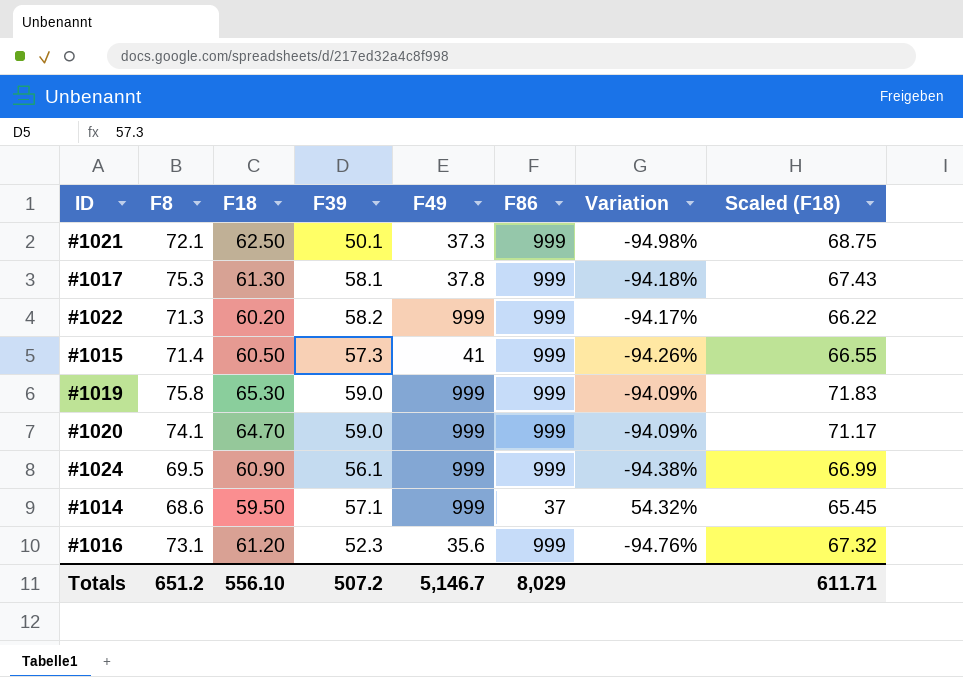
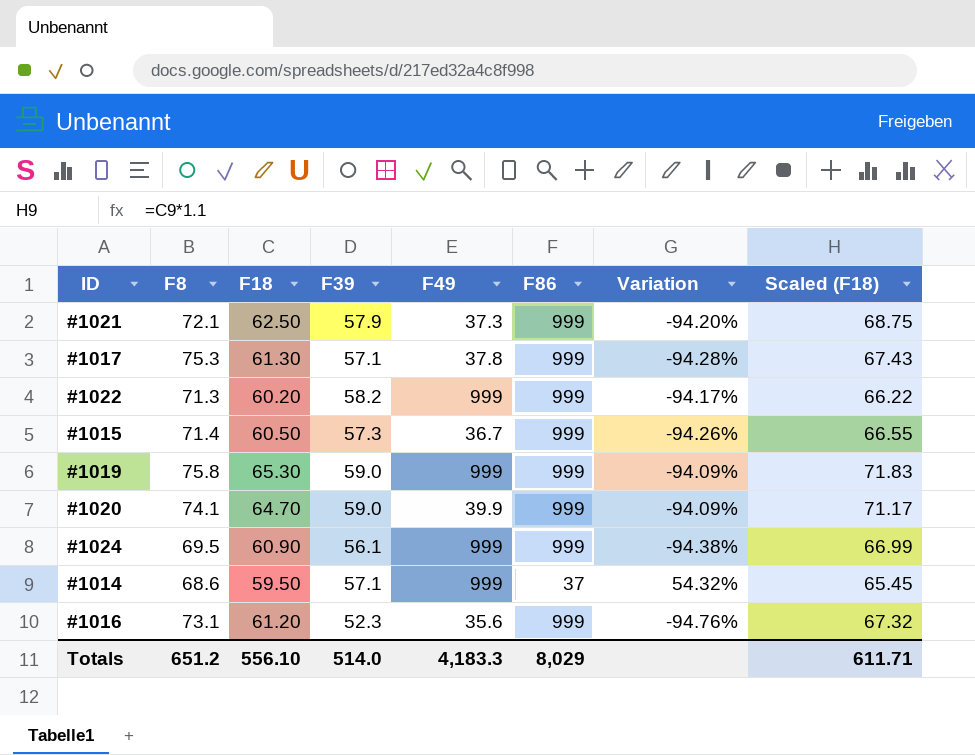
#1021 | F39: 50.1 -> 57.9
#1021 | Variation: -94.98% -> -94.20%
#1017 | F39: 58.1 -> 57.1
#1017 | Variation: -94.18% -> -94.28%
#1015 | F49: 41 -> 36.7
#1020 | F49: 999 -> 39.9
Totals | F39: 507.2 -> 514.0
Totals | F49: 5,146.7 -> 4,183.3

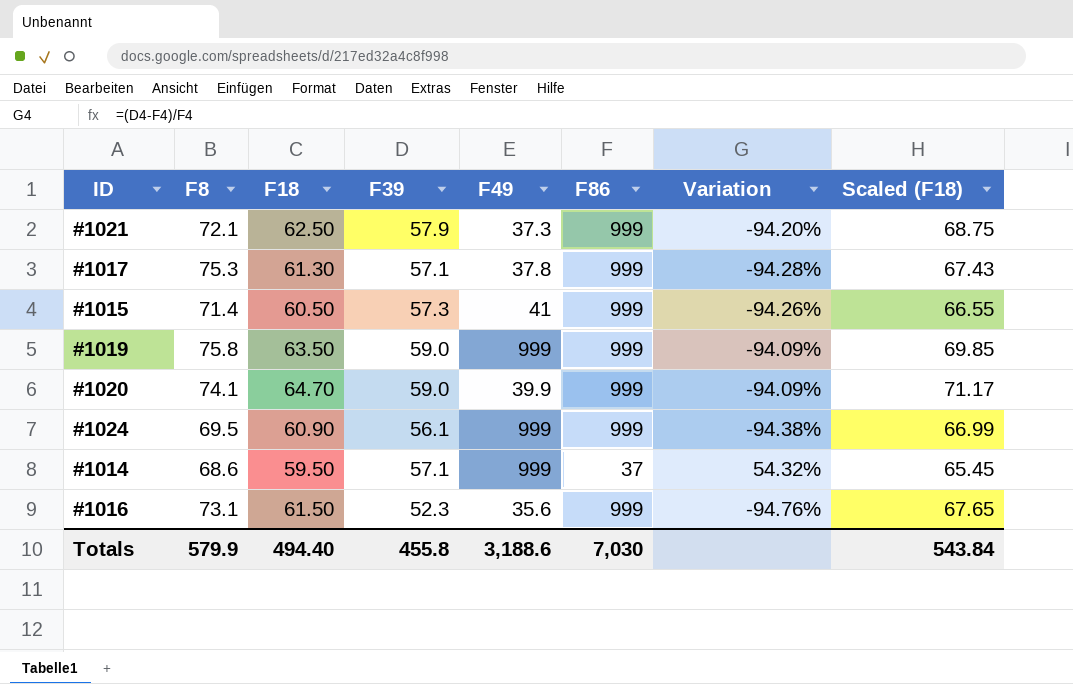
row #1022: 71.3 | 60.20 | 58.2 | 999 | 999 | -94.17% | 66.22 -> none
#1015 | F49: 36.7 -> 41
#1019 | F18: 65.30 -> 63.50
#1019 | Scaled (F18): 71.83 -> 69.85
#1016 | F18: 61.20 -> 61.50
#1016 | Scaled (F18): 67.32 -> 67.65
Totals | F8: 651.2 -> 579.9
Totals | F18: 556.10 -> 494.40
Totals | F39: 514.0 -> 455.8
Totals | F49: 4,183.3 -> 3,188.6
Totals | F86: 8,029 -> 7,030
Totals | Scaled (F18): 611.71 -> 543.84

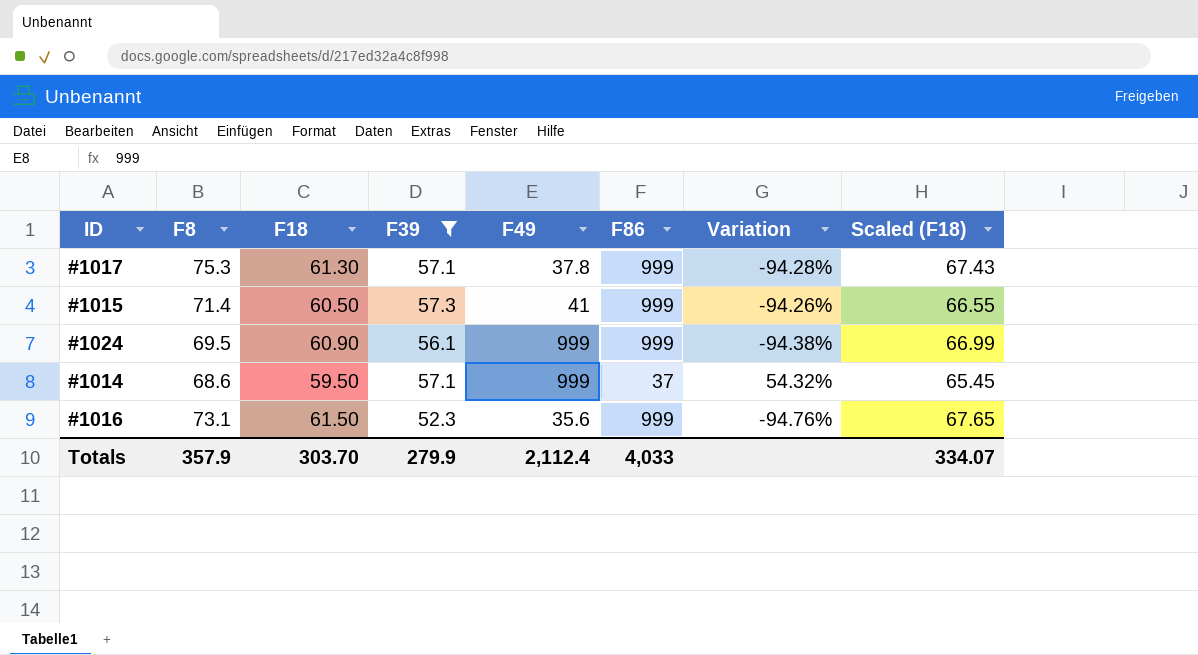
filter: none -> F39 <= 57.3
Totals | F8: 579.9 -> 357.9
Totals | F18: 494.40 -> 303.70
Totals | F39: 455.8 -> 279.9
Totals | F49: 3,188.6 -> 2,112.4
Totals | F86: 7,030 -> 4,033
Totals | Scaled (F18): 543.84 -> 334.07

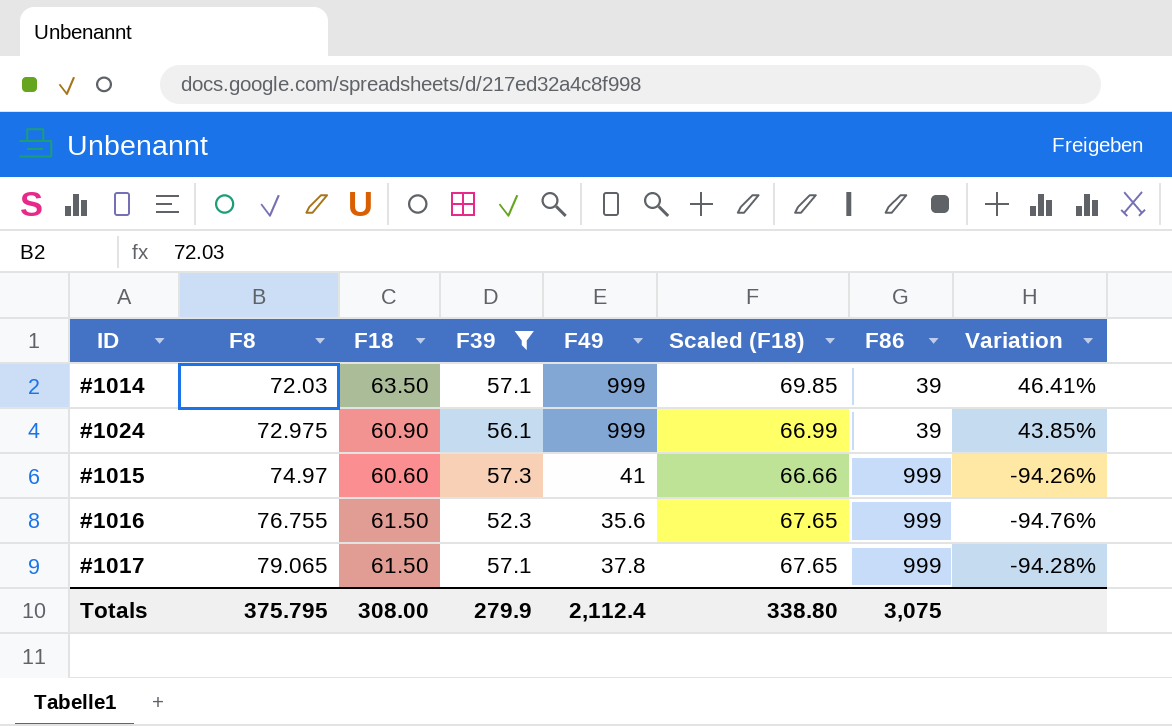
row order: none -> F8 ascending
column Scaled (F18) | position: 8 -> 6
#1014 | F8: 68.6 -> 72.03
#1014 | F18: 59.50 -> 63.50
#1014 | Scaled (F18): 65.45 -> 69.85
#1014 | F86: 37 -> 39
#1014 | Variation: 54.32% -> 46.41%
#1024 | F8: 69.5 -> 72.975
#1024 | F86: 999 -> 39
#1024 | Variation: -94.38% -> 43.85%
#1015 | F8: 71.4 -> 74.97
#1015 | F18: 60.50 -> 60.60
#1015 | Scaled (F18): 66.55 -> 66.66
#1016 | F8: 73.1 -> 76.755
#1017 | F8: 75.3 -> 79.065
#1017 | F18: 61.30 -> 61.50
#1017 | Scaled (F18): 67.43 -> 67.65
Totals | F8: 357.9 -> 375.795
Totals | F18: 303.70 -> 308.00
Totals | Scaled (F18): 334.07 -> 338.80
Totals | F86: 4,033 -> 3,075

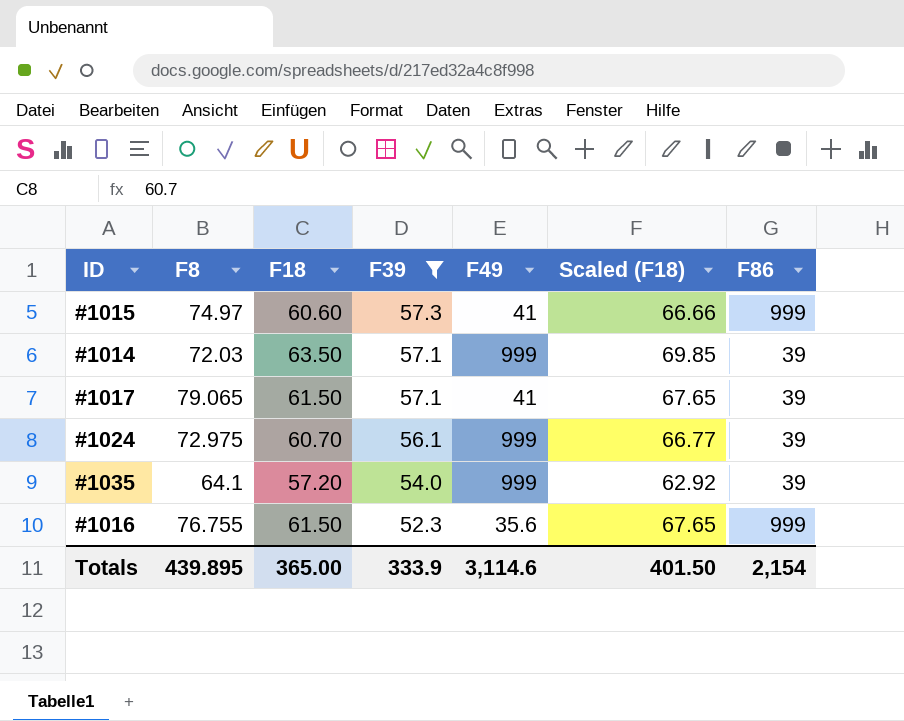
row order: F8 ascending -> F39 descending
column Variation | formula: ([F39] - [F86]) / [F86] -> none
#1017 | F49: 37.8 -> 41
#1017 | F86: 999 -> 39
#1024 | F18: 60.90 -> 60.70
#1024 | Scaled (F18): 66.99 -> 66.77
row #1035: none -> 64.1 | 57.20 | 54.0 | 999 | 62.92 | 39
Totals | F8: 375.795 -> 439.895
Totals | F18: 308.00 -> 365.00
Totals | F39: 279.9 -> 333.9
Totals | F49: 2,112.4 -> 3,114.6
Totals | Scaled (F18): 338.80 -> 401.50
Totals | F86: 3,075 -> 2,154

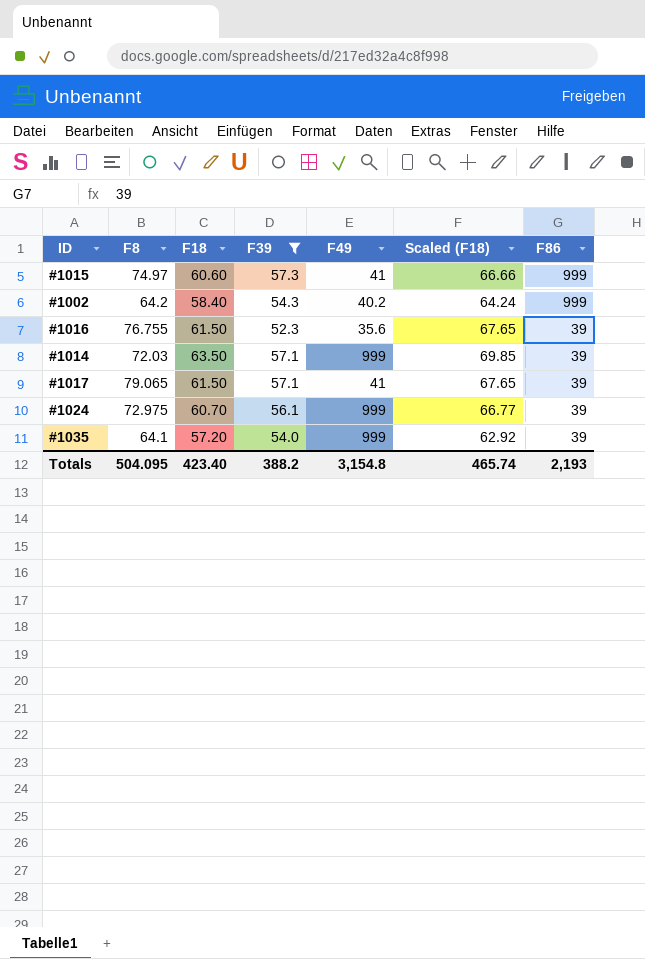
row order: F39 descending -> F86 descending
row #1002: none -> 64.2 | 58.40 | 54.3 | 40.2 | 64.24 | 999
#1016 | F86: 999 -> 39
Totals | F8: 439.895 -> 504.095
Totals | F18: 365.00 -> 423.40
Totals | F39: 333.9 -> 388.2
Totals | F49: 3,114.6 -> 3,154.8
Totals | Scaled (F18): 401.50 -> 465.74
Totals | F86: 2,154 -> 2,193

